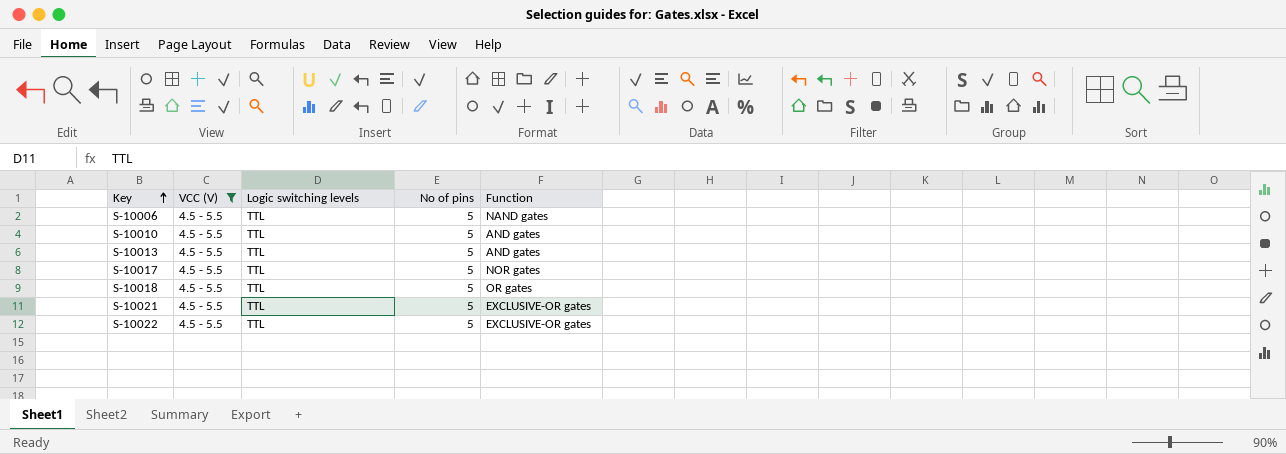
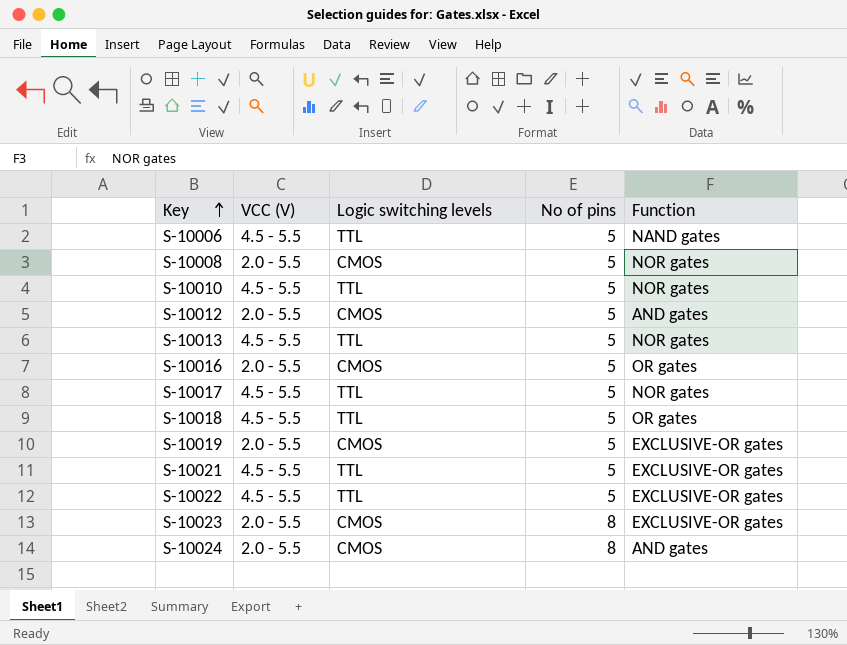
filter: VCC (V) = 4.5 - 5.5 -> none
S-10010 | Function: AND gates -> NOR gates
S-10013 | Function: AND gates -> NOR gates

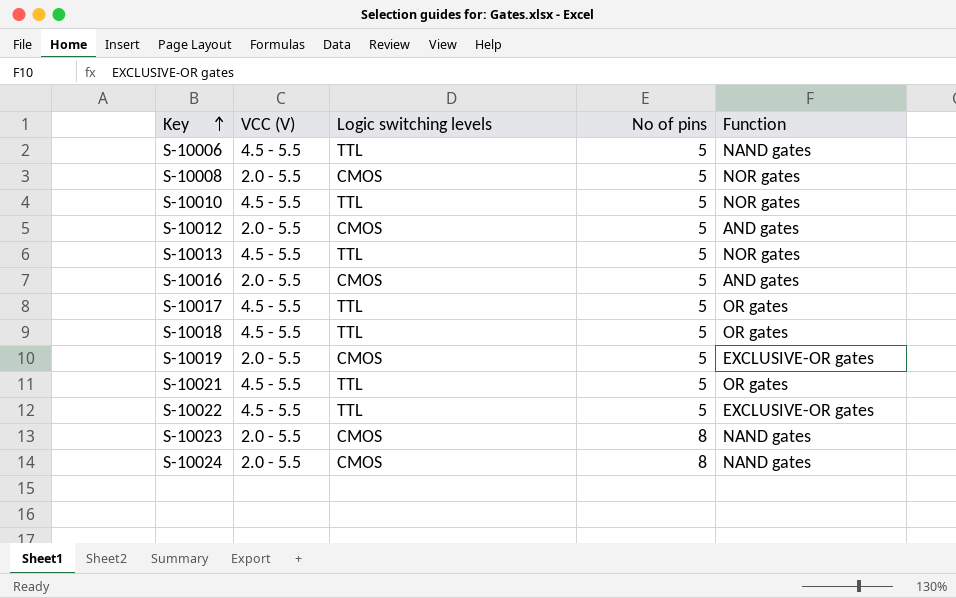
S-10016 | Function: OR gates -> AND gates
S-10017 | Function: NOR gates -> OR gates
S-10021 | Function: EXCLUSIVE-OR gates -> OR gates
S-10023 | Function: EXCLUSIVE-OR gates -> NAND gates
S-10024 | Function: AND gates -> NAND gates

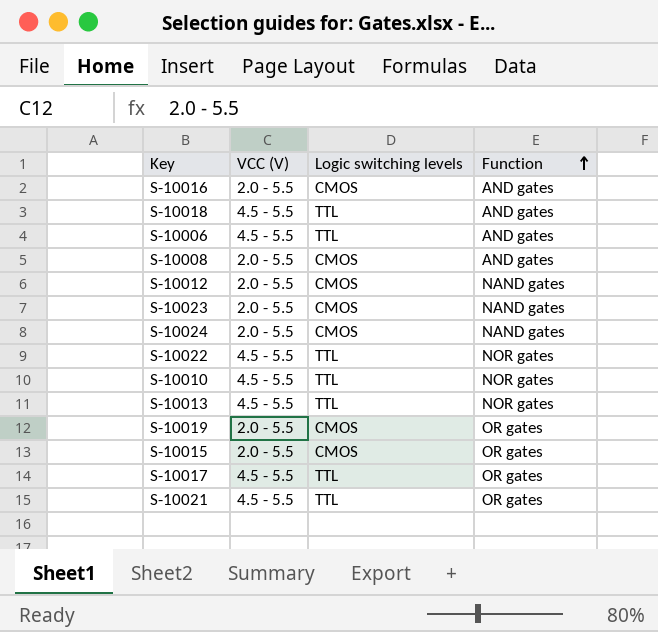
row order: Key ascending -> Function ascending
column No of pins | position: 4 -> none
S-10018 | Function: OR gates -> AND gates
S-10006 | Function: NAND gates -> AND gates
S-10008 | Function: NOR gates -> AND gates
S-10012 | Function: AND gates -> NAND gates
S-10022 | Function: EXCLUSIVE-OR gates -> NOR gates
S-10019 | Function: EXCLUSIVE-OR gates -> OR gates
row S-10015: none -> 2.0 - 5.5 | CMOS | OR gates

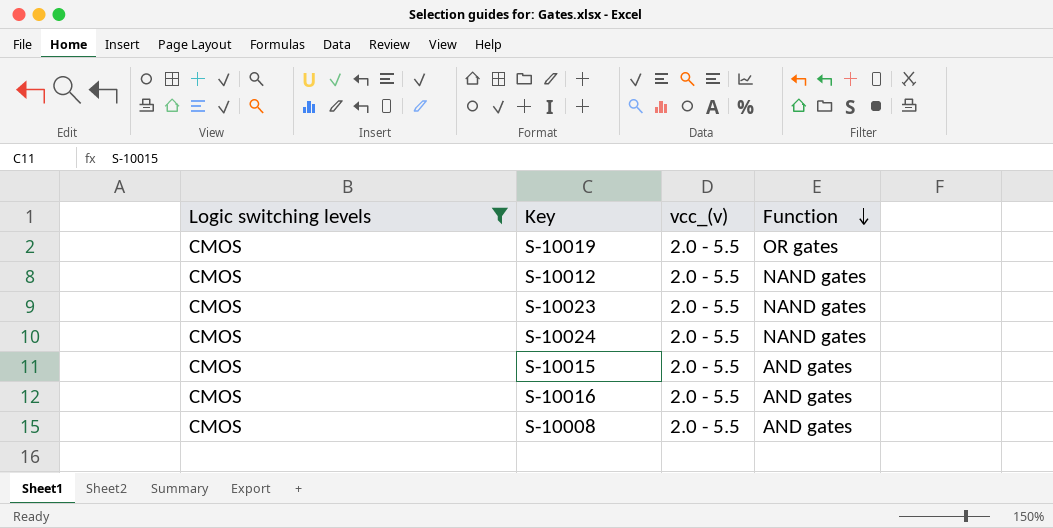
filter: none -> Logic switching levels = CMOS
row order: Function ascending -> Function descending
column Logic switching levels | position: 3 -> 1
column name: VCC (V) -> vcc_(v)
S-10015 | Function: OR gates -> AND gates

